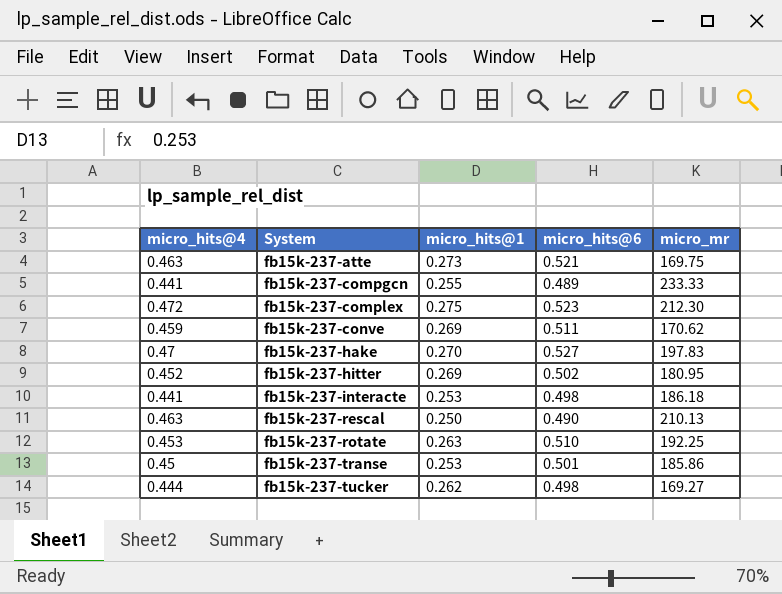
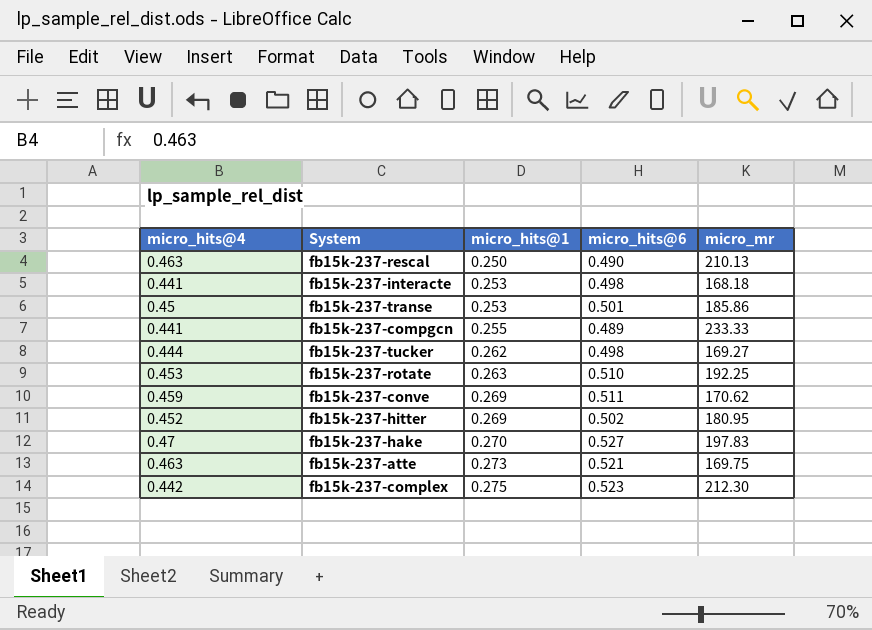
row order: System ascending -> micro_hits@1 ascending
fb15k-237-interacte | micro_mr: 186.18 -> 168.18
fb15k-237-complex | micro_hits@4: 0.472 -> 0.442

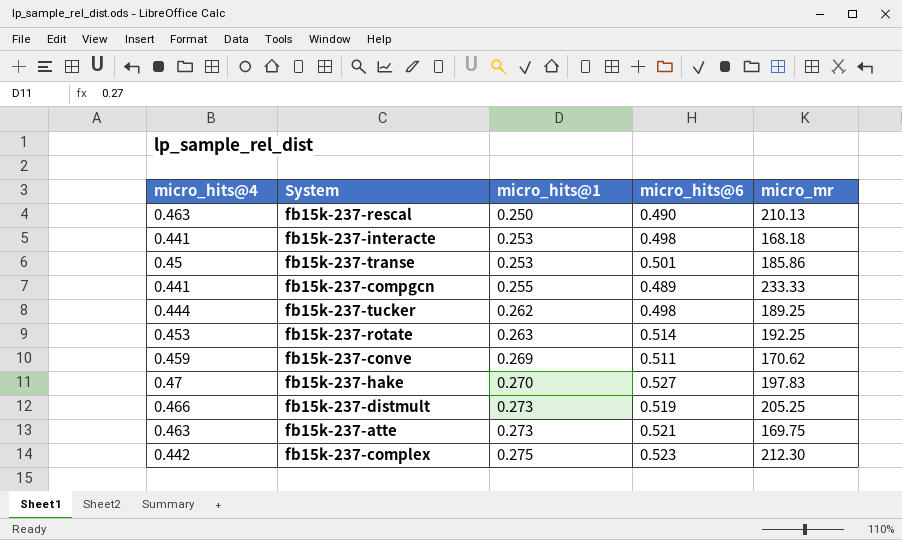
row fb15k-237-hitter: 0.452 | 0.269 | 0.502 | 180.95 -> none
fb15k-237-tucker | micro_mr: 169.27 -> 189.25
fb15k-237-rotate | micro_hits@6: 0.510 -> 0.514
row fb15k-237-distmult: none -> 0.466 | 0.273 | 0.519 | 205.25

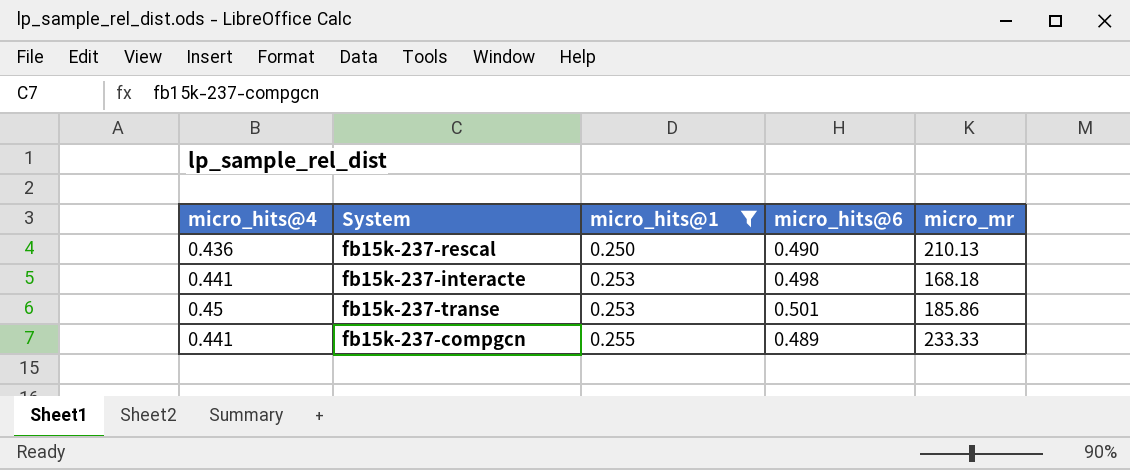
filter: none -> micro_hits@1 <= 0.255
fb15k-237-rescal | micro_hits@4: 0.463 -> 0.436

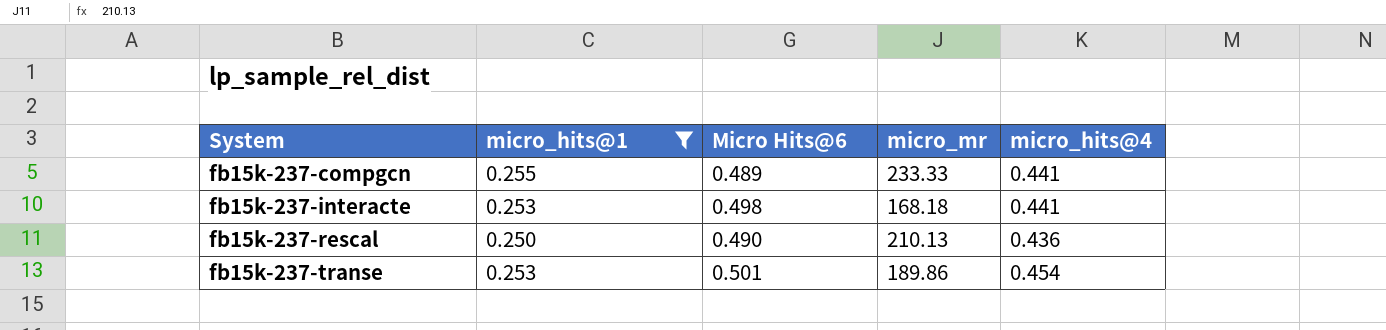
row order: micro_hits@1 ascending -> System ascending
column name: micro_hits@6 -> Micro Hits@6
column micro_hits@4 | position: 1 -> 5
fb15k-237-transe | micro_mr: 185.86 -> 189.86
fb15k-237-transe | micro_hits@4: 0.45 -> 0.454

